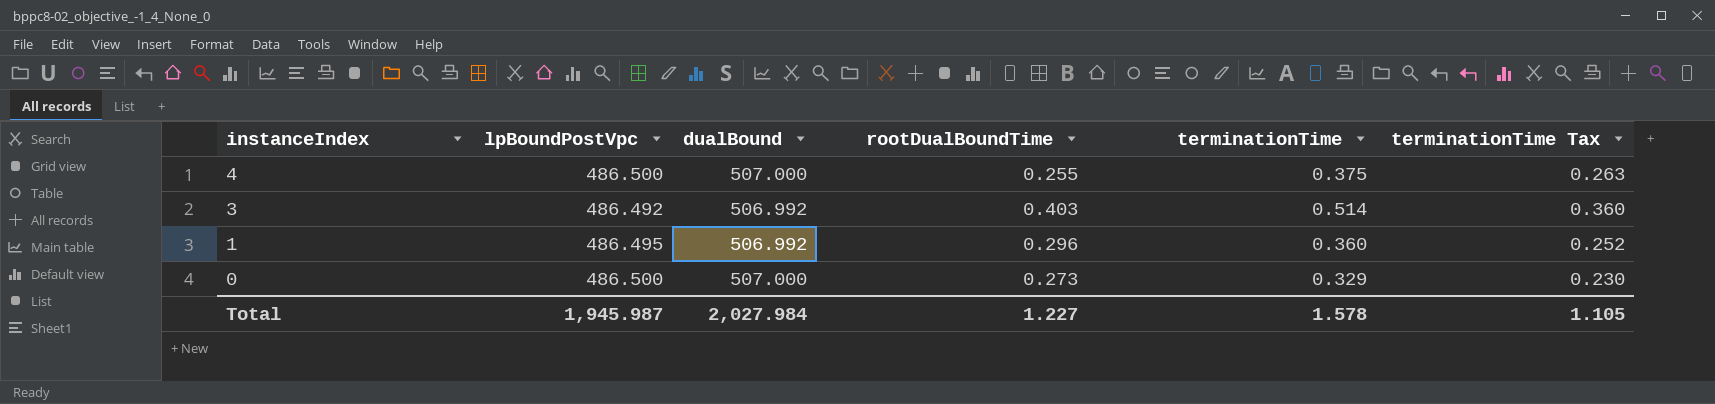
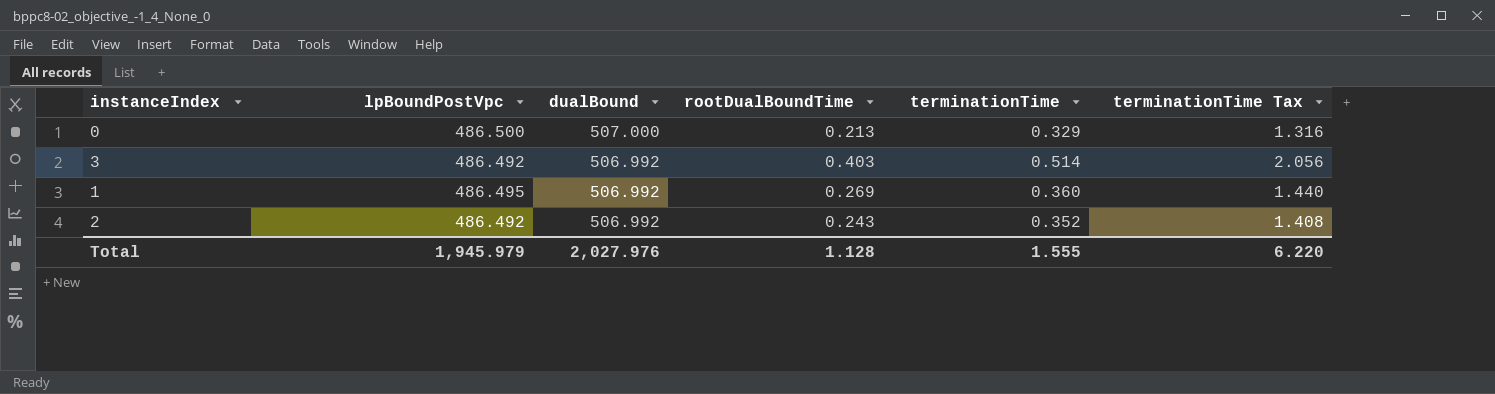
row order: instanceIndex descending -> dualBound descending
column terminationTime Tax | formula: [terminationTime] * 0.7 -> [terminationTime] * 4
row 4: 486.500 | 507.000 | 0.255 | 0.375 | 0.263 -> none
0 | rootDualBoundTime: 0.273 -> 0.213
1 | rootDualBoundTime: 0.296 -> 0.269
row 2: none -> 486.492 | 506.992 | 0.243 | 0.352 | 1.408
Total | lpBoundPostVpc: 1,945.987 -> 1,945.979
Total | dualBound: 2,027.984 -> 2,027.976
Total | rootDualBoundTime: 1.227 -> 1.128
Total | terminationTime: 1.578 -> 1.555
Total | terminationTime Tax: 1.105 -> 6.220

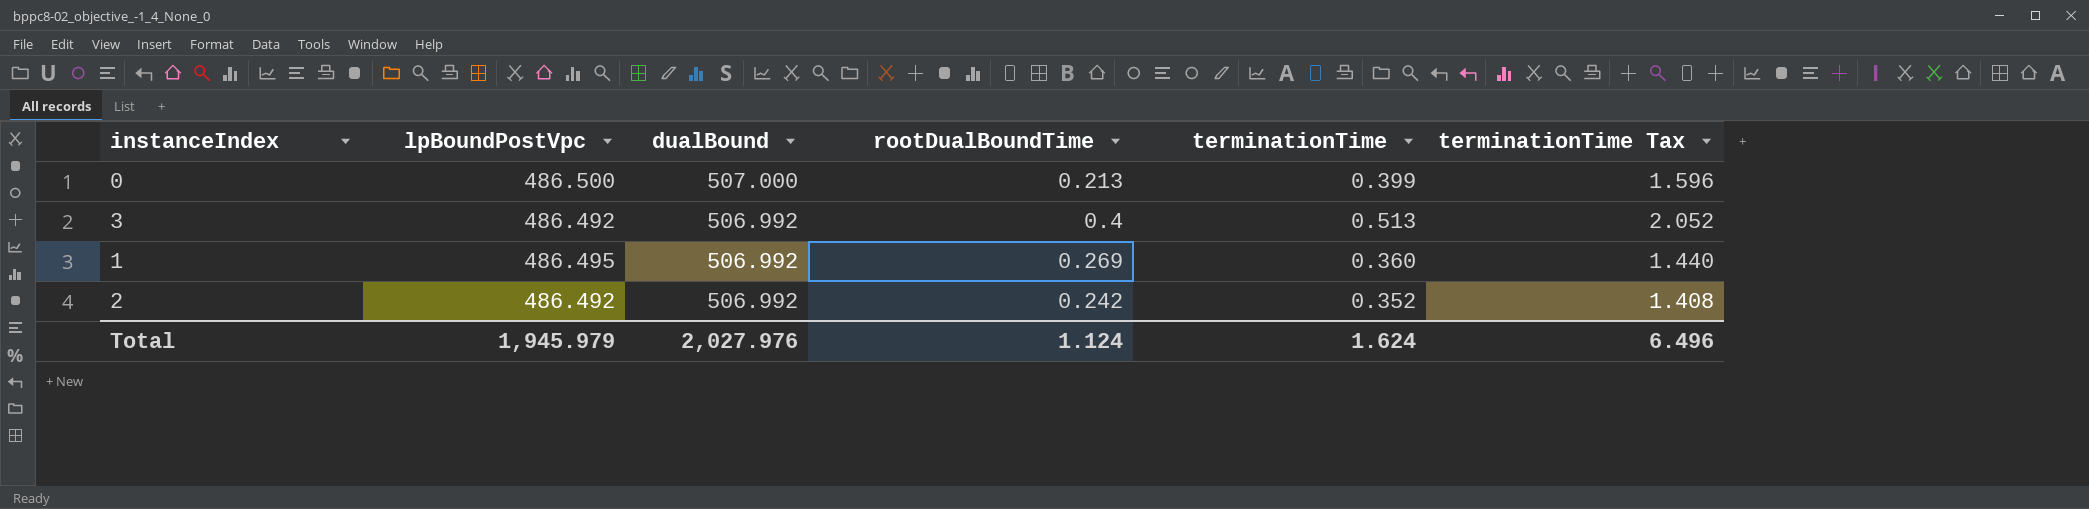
0 | terminationTime: 0.329 -> 0.399
0 | terminationTime Tax: 1.316 -> 1.596
3 | rootDualBoundTime: 0.403 -> 0.4
3 | terminationTime: 0.514 -> 0.513
3 | terminationTime Tax: 2.056 -> 2.052
2 | rootDualBoundTime: 0.243 -> 0.242
Total | rootDualBoundTime: 1.128 -> 1.124
Total | terminationTime: 1.555 -> 1.624
Total | terminationTime Tax: 6.220 -> 6.496

